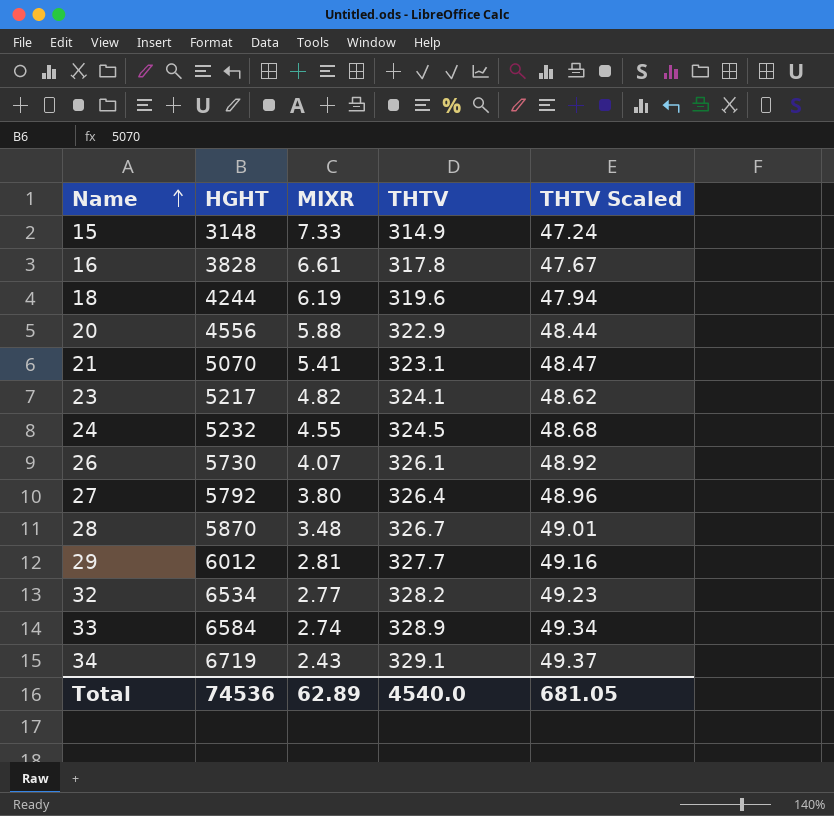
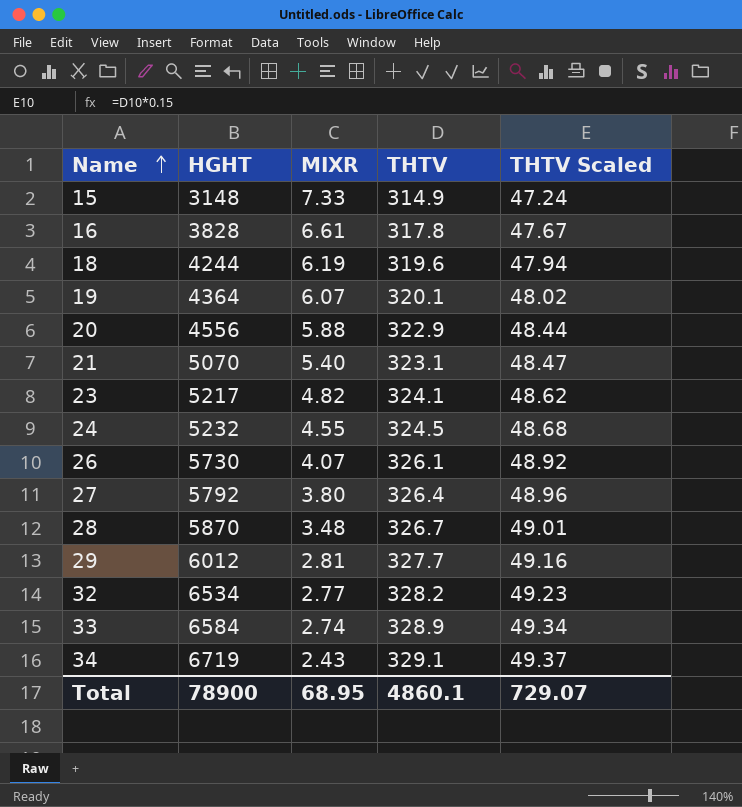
row 19: none -> 4364 | 6.07 | 320.1 | 48.02
21 | MIXR: 5.41 -> 5.40
Total | HGHT: 74536 -> 78900
Total | MIXR: 62.89 -> 68.95
Total | THTV: 4540.0 -> 4860.1
Total | THTV Scaled: 681.05 -> 729.07

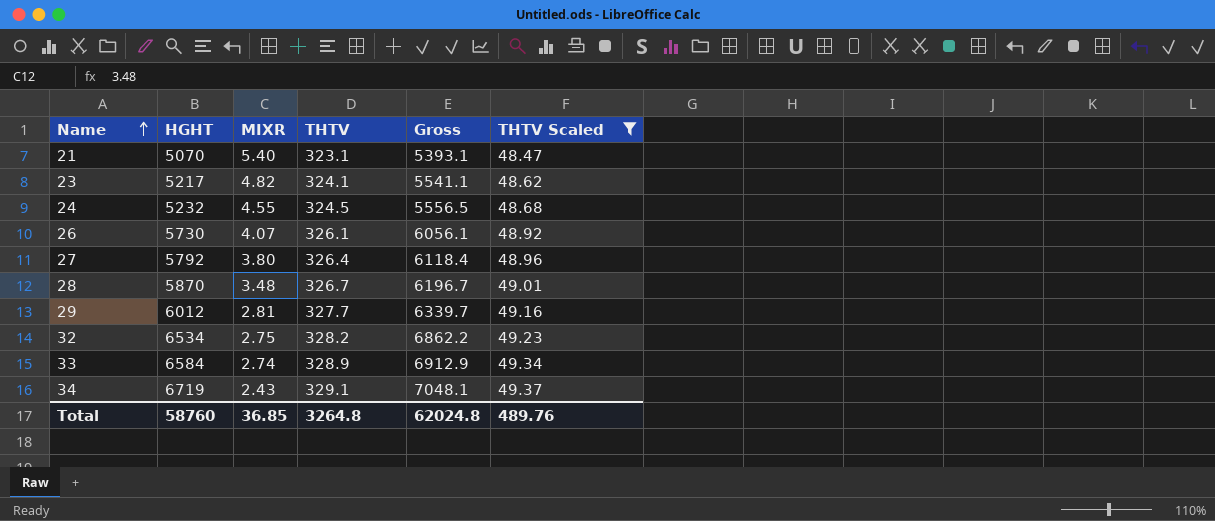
filter: none -> THTV Scaled >= 48.47
column Gross | formula: none -> [HGHT] + [THTV]
32 | MIXR: 2.77 -> 2.75
Total | HGHT: 78900 -> 58760
Total | MIXR: 68.95 -> 36.85
Total | THTV: 4860.1 -> 3264.8
Total | THTV Scaled: 729.07 -> 489.76

